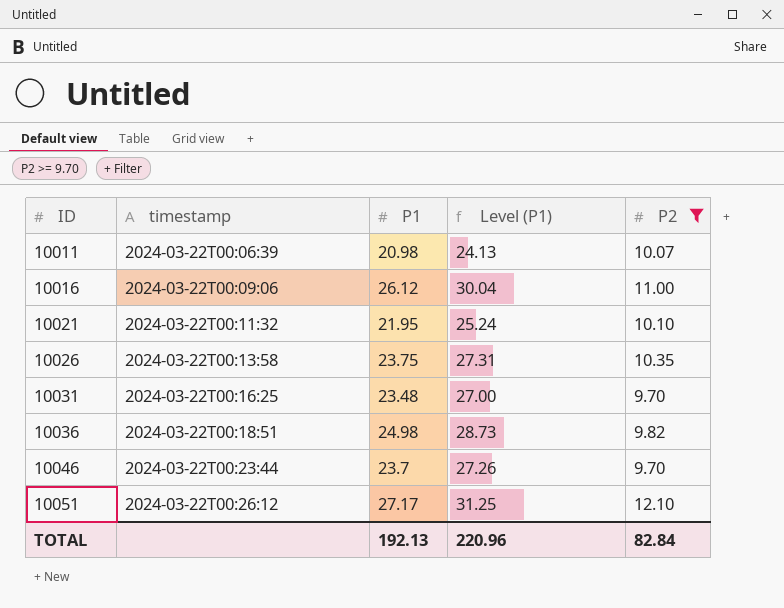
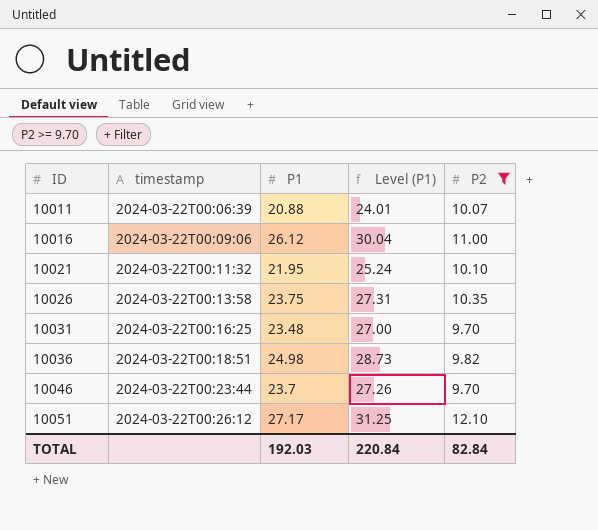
10011 | P1: 20.98 -> 20.88
10011 | Level (P1): 24.13 -> 24.01
TOTAL | P1: 192.13 -> 192.03
TOTAL | Level (P1): 220.96 -> 220.84

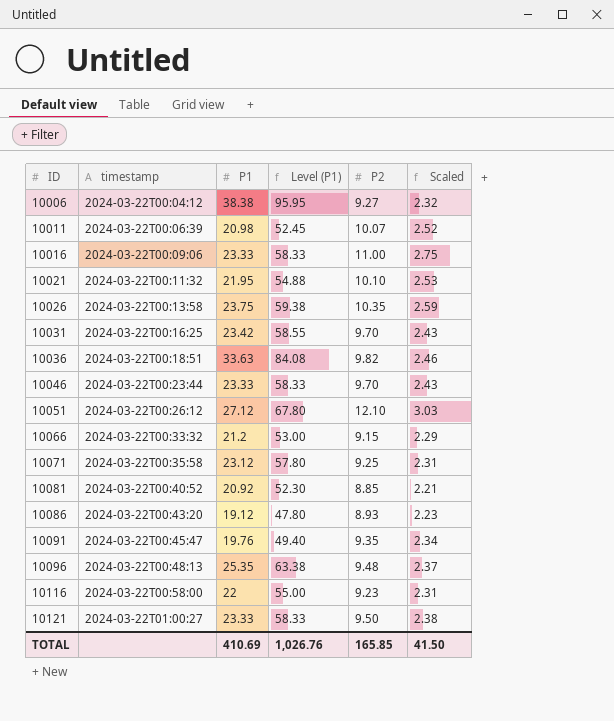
filter: P2 >= 9.70 -> none
column Level (P1) | formula: [P1] * 1.15 -> [P1] * 2.5
column Scaled | formula: none -> [P2] * 0.25
10011 | P1: 20.88 -> 20.98
10016 | P1: 26.12 -> 23.33
10031 | P1: 23.48 -> 23.42
10036 | P1: 24.98 -> 33.63
10046 | P1: 23.7 -> 23.33
10051 | P1: 27.17 -> 27.12
TOTAL | P1: 192.03 -> 410.69
TOTAL | Level (P1): 220.84 -> 1,026.76
TOTAL | P2: 82.84 -> 165.85

